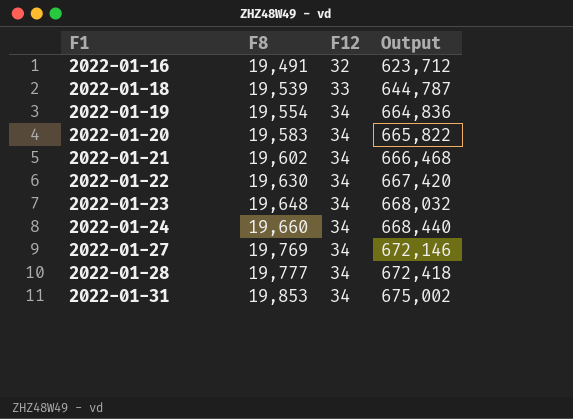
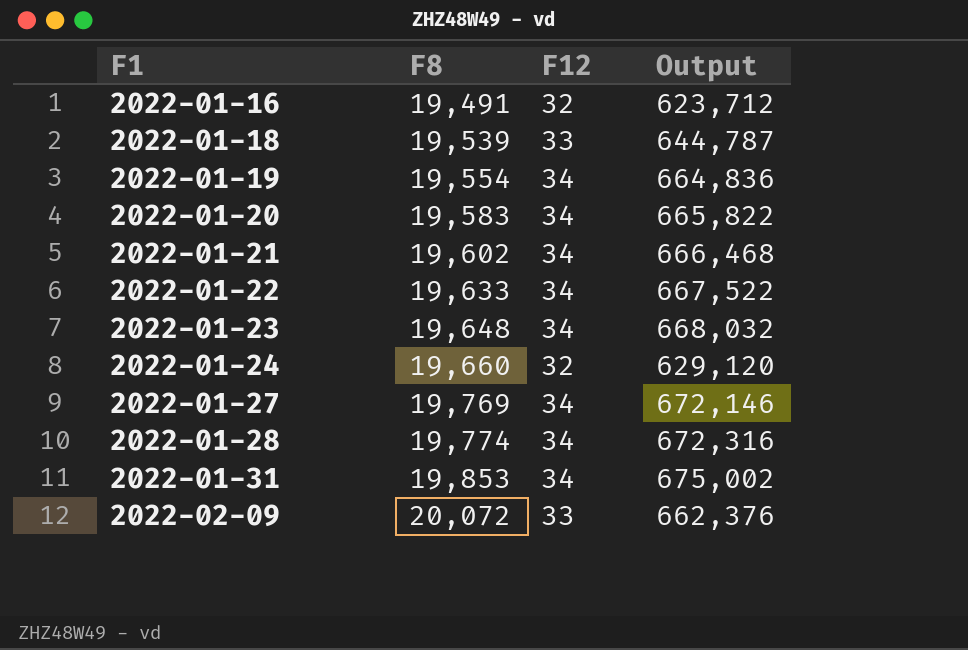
2022-01-22 | F8: 19,630 -> 19,633
2022-01-22 | Output: 667,420 -> 667,522
2022-01-24 | F12: 34 -> 32
2022-01-24 | Output: 668,440 -> 629,120
2022-01-28 | F8: 19,777 -> 19,774
2022-01-28 | Output: 672,418 -> 672,316
row 2022-02-09: none -> 20,072 | 33 | 662,376

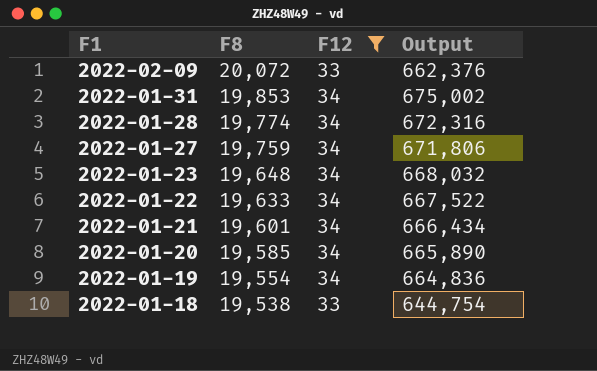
filter: none -> F12 != 32
row order: F1 ascending -> F1 descending
2022-01-27 | F8: 19,769 -> 19,759
2022-01-27 | Output: 672,146 -> 671,806
2022-01-21 | F8: 19,602 -> 19,601
2022-01-21 | Output: 666,468 -> 666,434
2022-01-20 | F8: 19,583 -> 19,585
2022-01-20 | Output: 665,822 -> 665,890
2022-01-18 | F8: 19,539 -> 19,538
2022-01-18 | Output: 644,787 -> 644,754

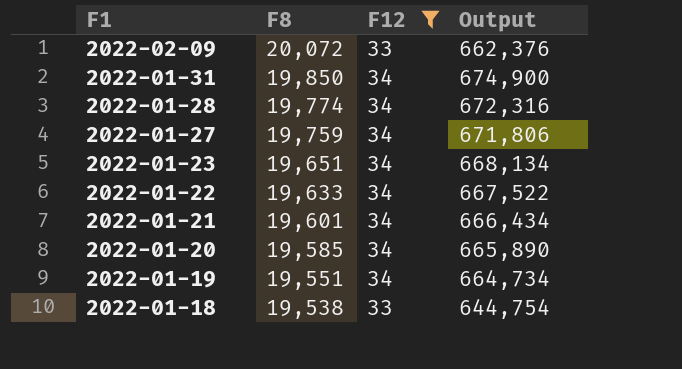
2022-01-31 | F8: 19,853 -> 19,850
2022-01-31 | Output: 675,002 -> 674,900
2022-01-23 | F8: 19,648 -> 19,651
2022-01-23 | Output: 668,032 -> 668,134
2022-01-19 | F8: 19,554 -> 19,551
2022-01-19 | Output: 664,836 -> 664,734

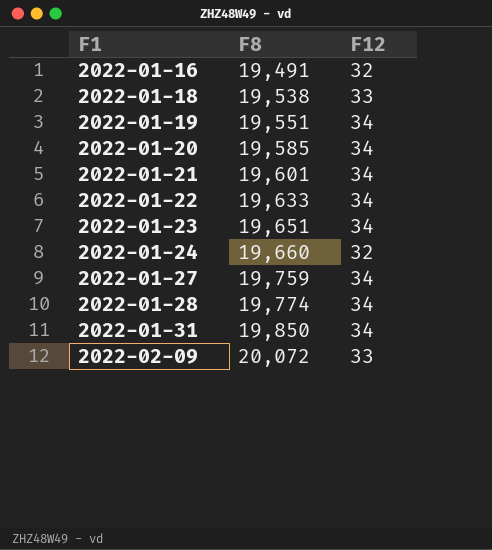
filter: F12 != 32 -> none
row order: F1 descending -> F1 ascending
column Output | formula: [F8] * [F12] -> none

